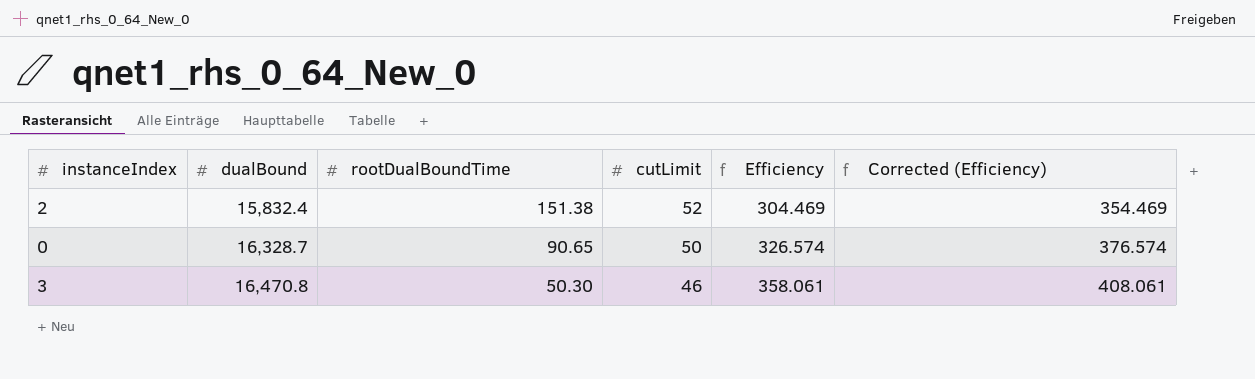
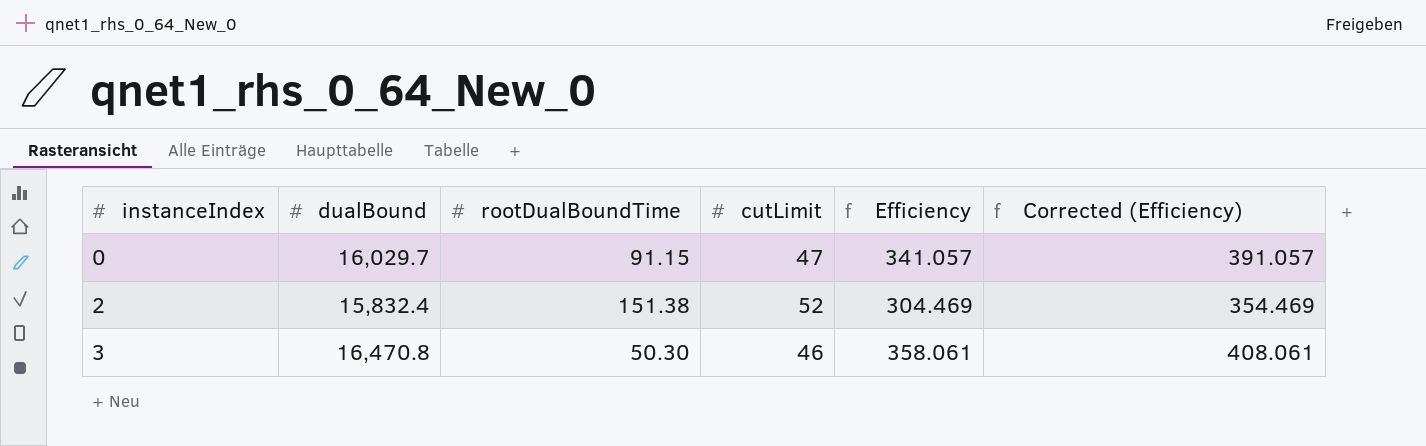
row order: dualBound ascending -> instanceIndex ascending
0 | dualBound: 16,328.7 -> 16,029.7
0 | rootDualBoundTime: 90.65 -> 91.15
0 | cutLimit: 50 -> 47
0 | Efficiency: 326.574 -> 341.057
0 | Corrected (Efficiency): 376.574 -> 391.057

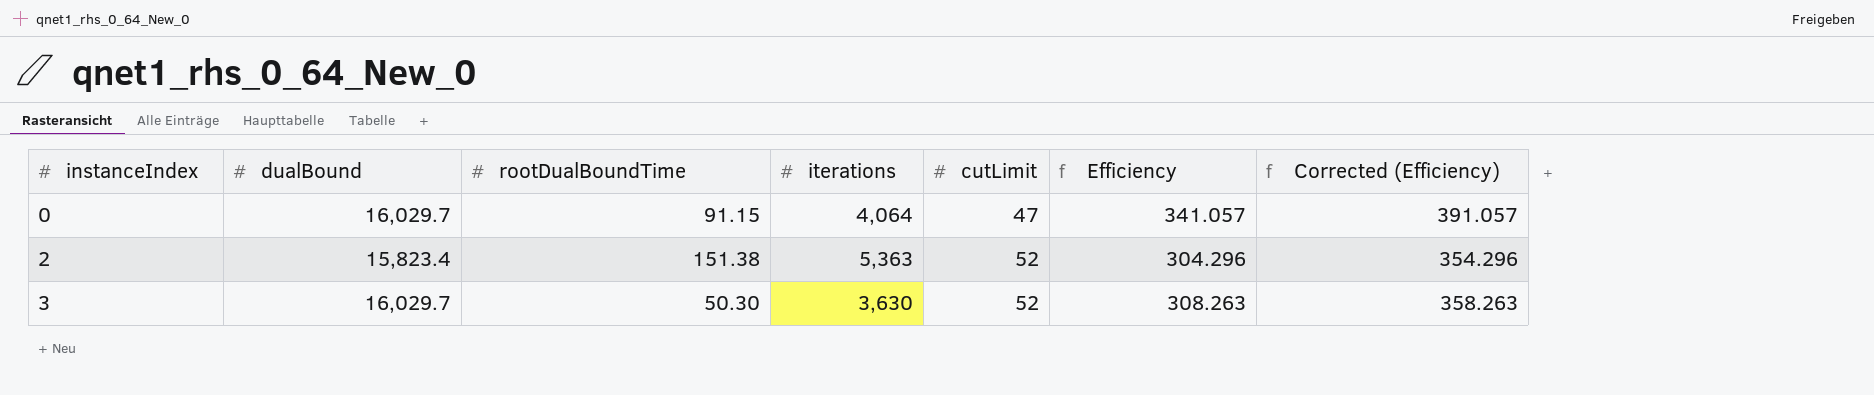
column iterations | position: none -> 4
2 | dualBound: 15,832.4 -> 15,823.4
2 | Efficiency: 304.469 -> 304.296
2 | Corrected (Efficiency): 354.469 -> 354.296
3 | dualBound: 16,470.8 -> 16,029.7
3 | cutLimit: 46 -> 52
3 | Efficiency: 358.061 -> 308.263
3 | Corrected (Efficiency): 408.061 -> 358.263

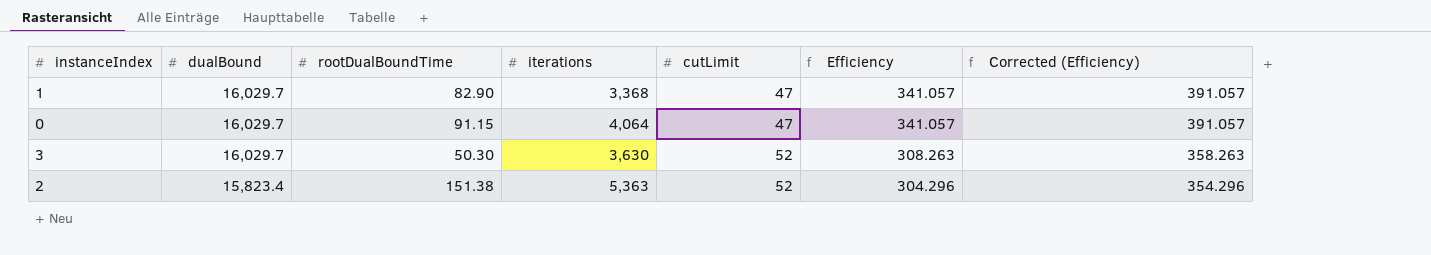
row order: instanceIndex ascending -> dualBound descending
row 1: none -> 16,029.7 | 82.90 | 3,368 | 47 | 341.057 | 391.057

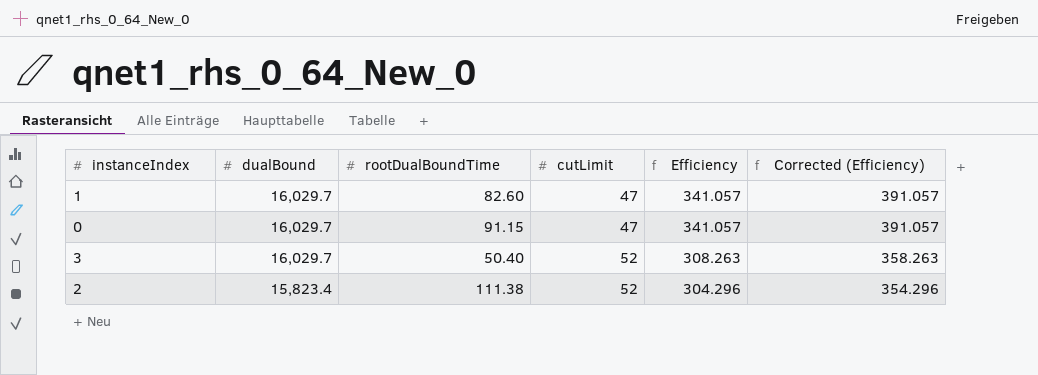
column iterations | position: 4 -> none
1 | rootDualBoundTime: 82.90 -> 82.60
3 | rootDualBoundTime: 50.30 -> 50.40
2 | rootDualBoundTime: 151.38 -> 111.38

